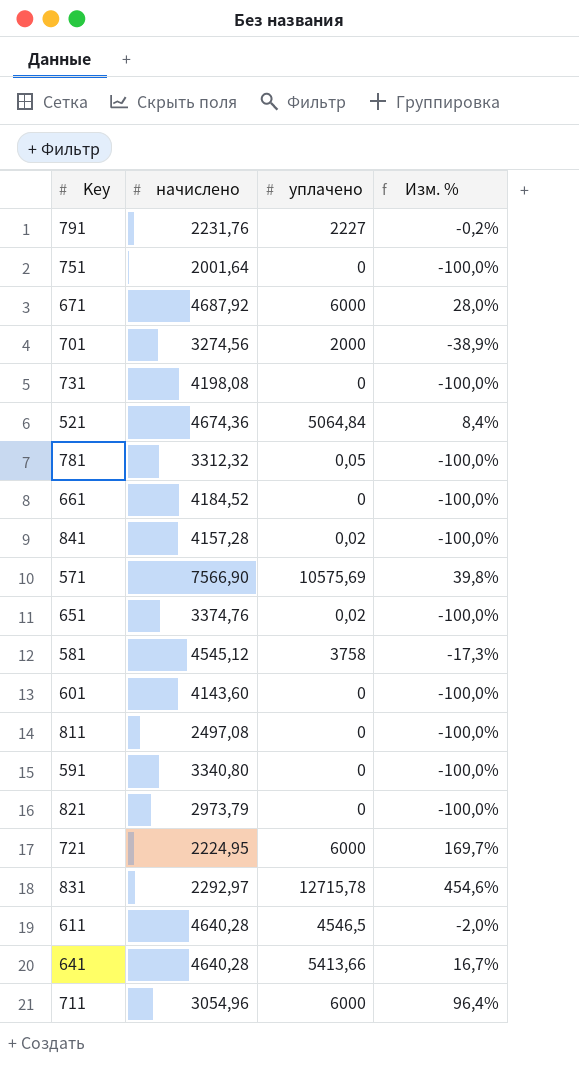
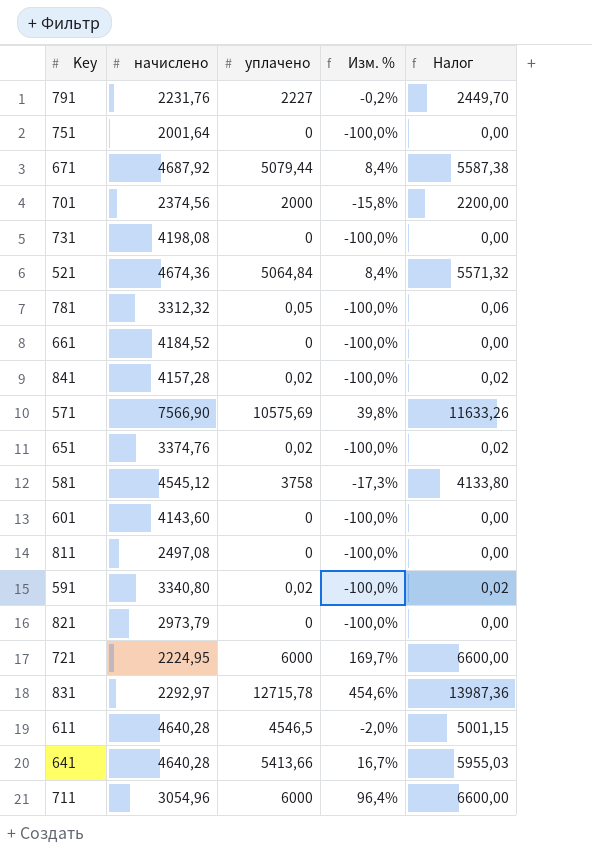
column Налог | formula: none -> [уплачено] * 1,1
671 | уплачено: 6000 -> 5079,44
671 | Изм. %: 28,0% -> 8,4%
701 | начислено: 3274,56 -> 2374,56
701 | Изм. %: -38,9% -> -15,8%
591 | уплачено: 0 -> 0,02

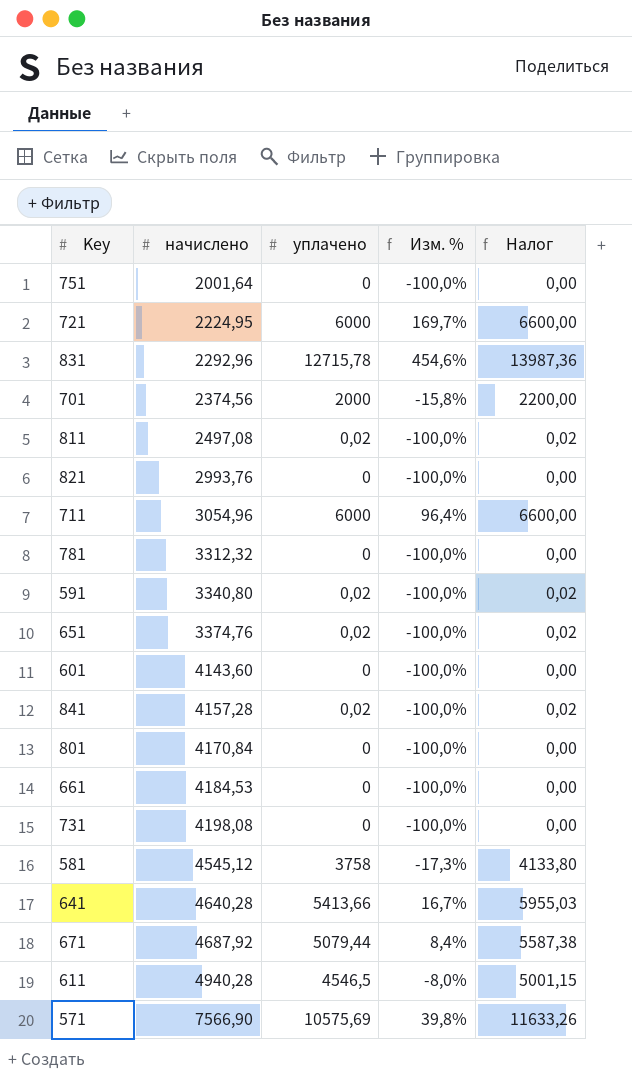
row order: none -> начислено ascending
row 791: 2231,76 | 2227 | -0,2% | 2449,70 -> none
row 521: 4674,36 | 5064,84 | 8,4% | 5571,32 -> none
831 | начислено: 2292,97 -> 2292,96
811 | уплачено: 0 -> 0,02
811 | Налог: 0,00 -> 0,02
821 | начислено: 2973,79 -> 2993,76
781 | уплачено: 0,05 -> 0
781 | Налог: 0,06 -> 0,00
row 801: none -> 4170,84 | 0 | -100,0% | 0,00
661 | начислено: 4184,52 -> 4184,53
611 | начислено: 4640,28 -> 4940,28
611 | Изм. %: -2,0% -> -8,0%

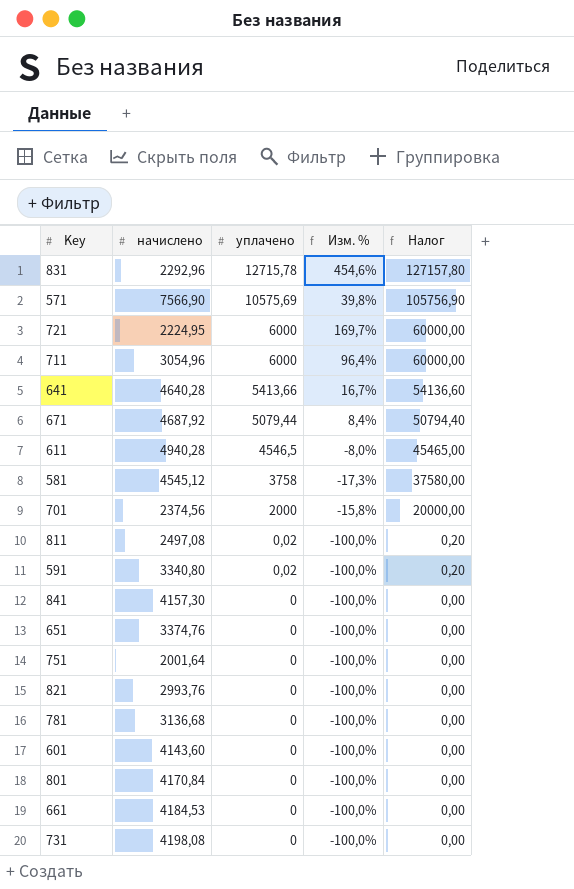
row order: начислено ascending -> уплачено descending
column Налог | formula: [уплачено] * 1,1 -> [уплачено] * 10
841 | начислено: 4157,28 -> 4157,30
841 | уплачено: 0,02 -> 0
651 | уплачено: 0,02 -> 0
781 | начислено: 3312,32 -> 3136,68

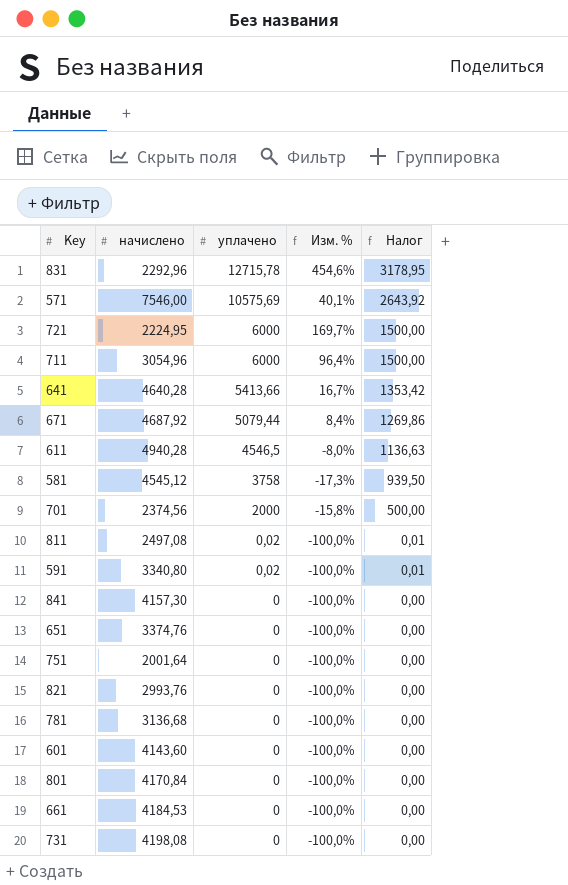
column Налог | formula: [уплачено] * 10 -> [уплачено] * 0,25
571 | начислено: 7566,90 -> 7546,00
571 | Изм. %: 39,8% -> 40,1%

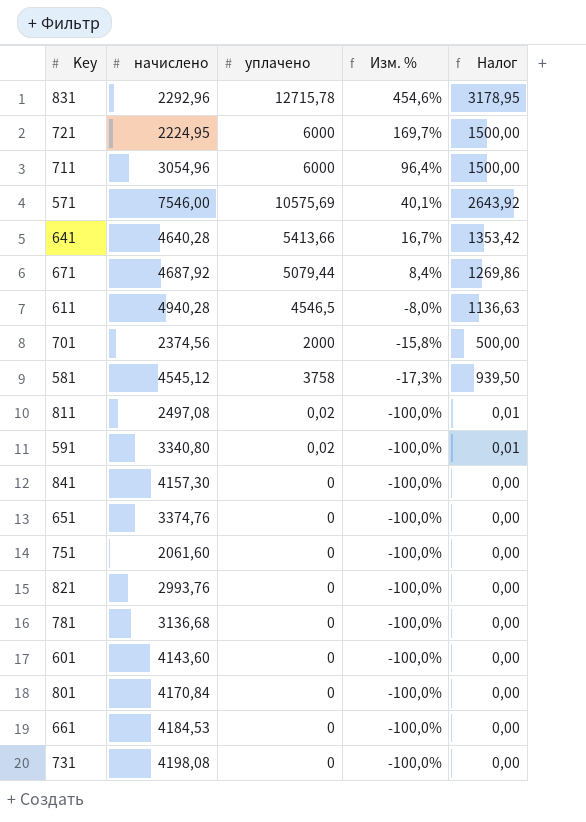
row order: уплачено descending -> Изм. % descending
751 | начислено: 2001,64 -> 2061,60

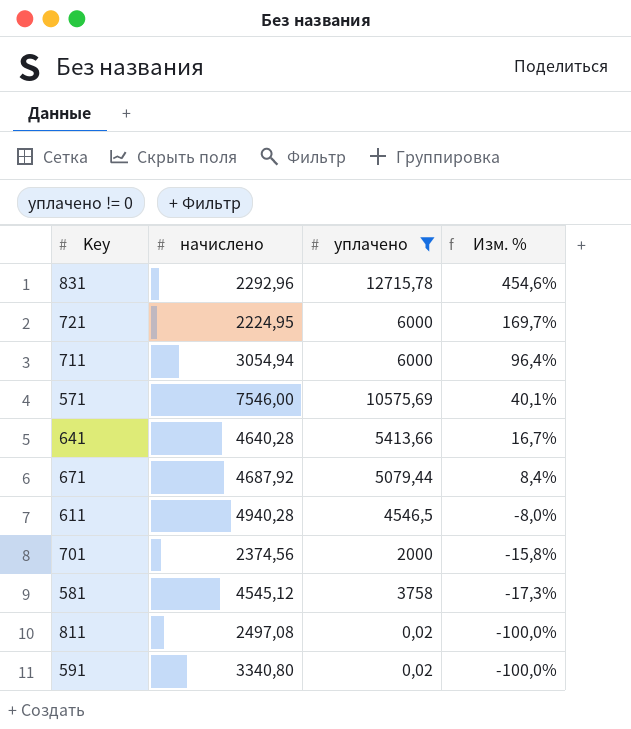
filter: none -> уплачено != 0
column Налог | formula: [уплачено] * 0,25 -> none
711 | начислено: 3054,96 -> 3054,94

